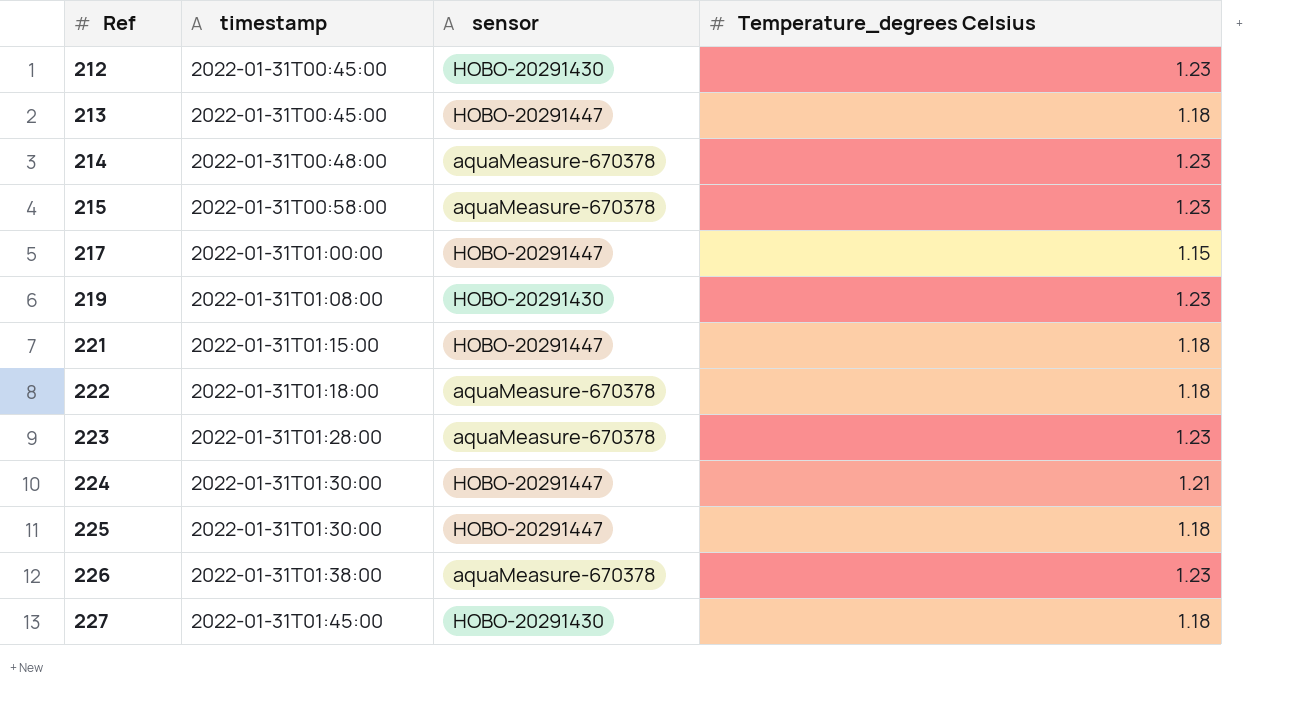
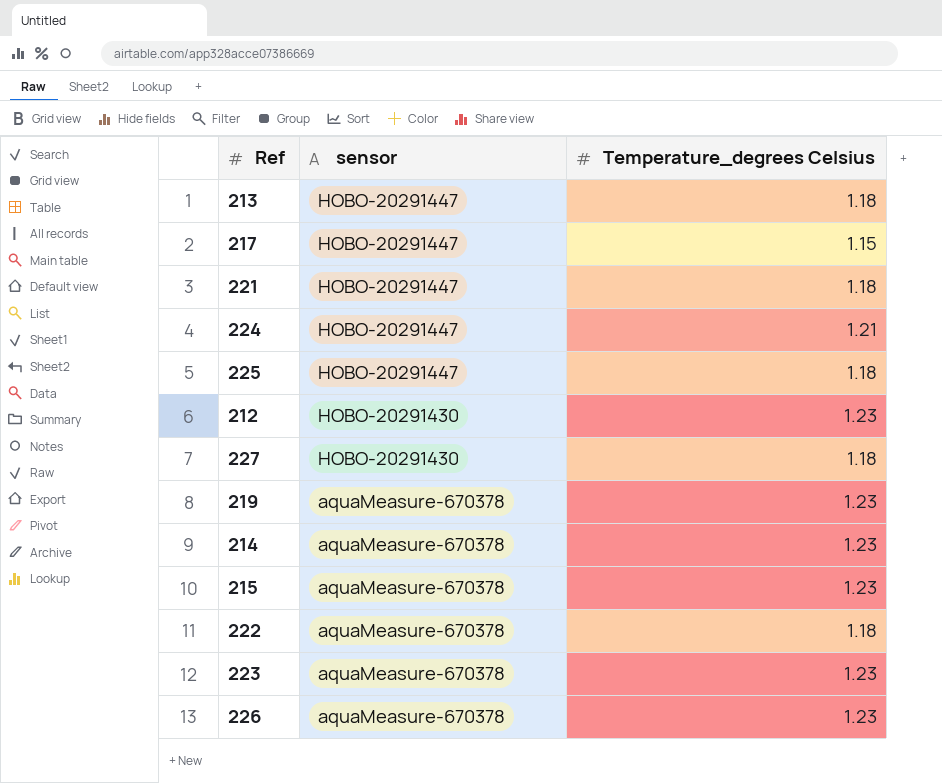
row order: Ref ascending -> sensor descending
column timestamp | position: 2 -> none
219 | sensor: HOBO-20291430 -> aquaMeasure-670378

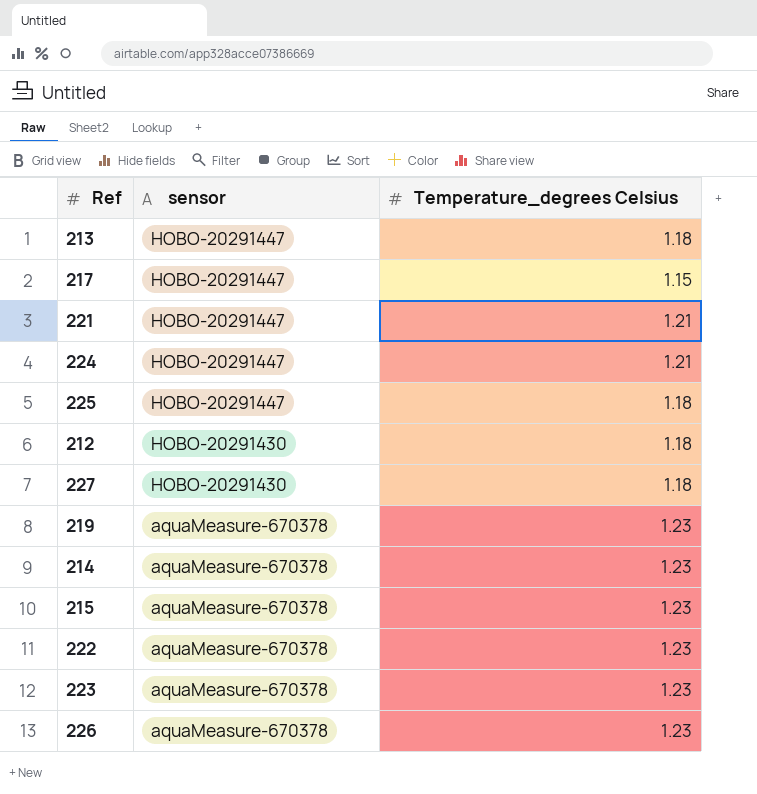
221 | Temperature_degrees Celsius: 1.18 -> 1.21
212 | Temperature_degrees Celsius: 1.23 -> 1.18
222 | Temperature_degrees Celsius: 1.18 -> 1.23

